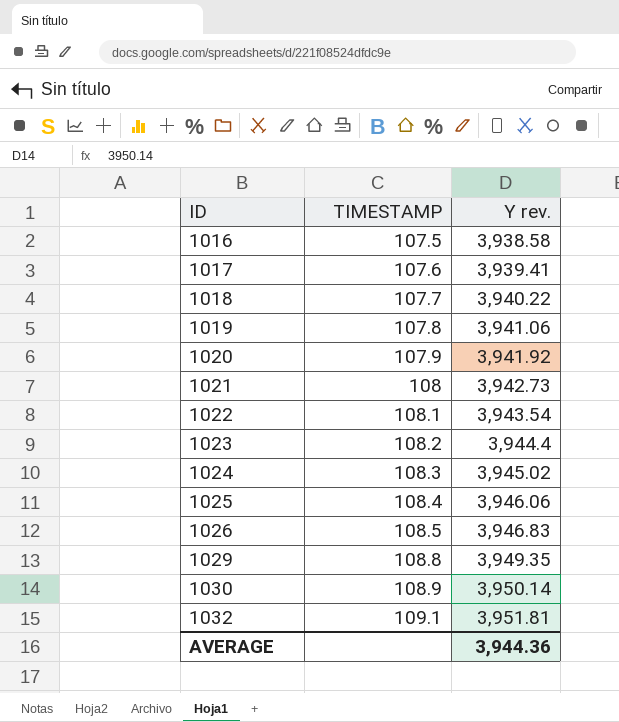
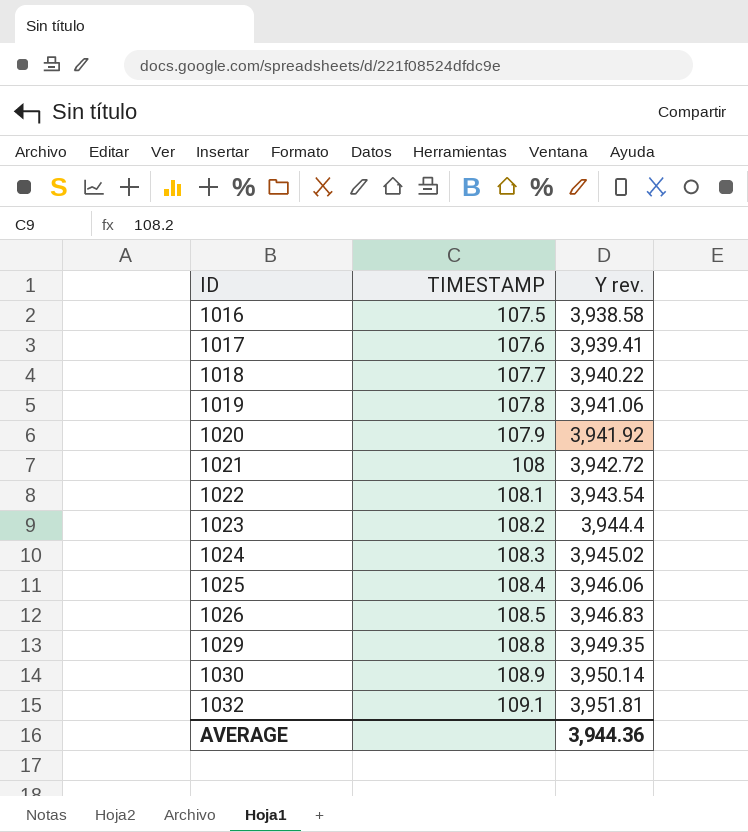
1021 | Y rev.: 3,942.73 -> 3,942.72

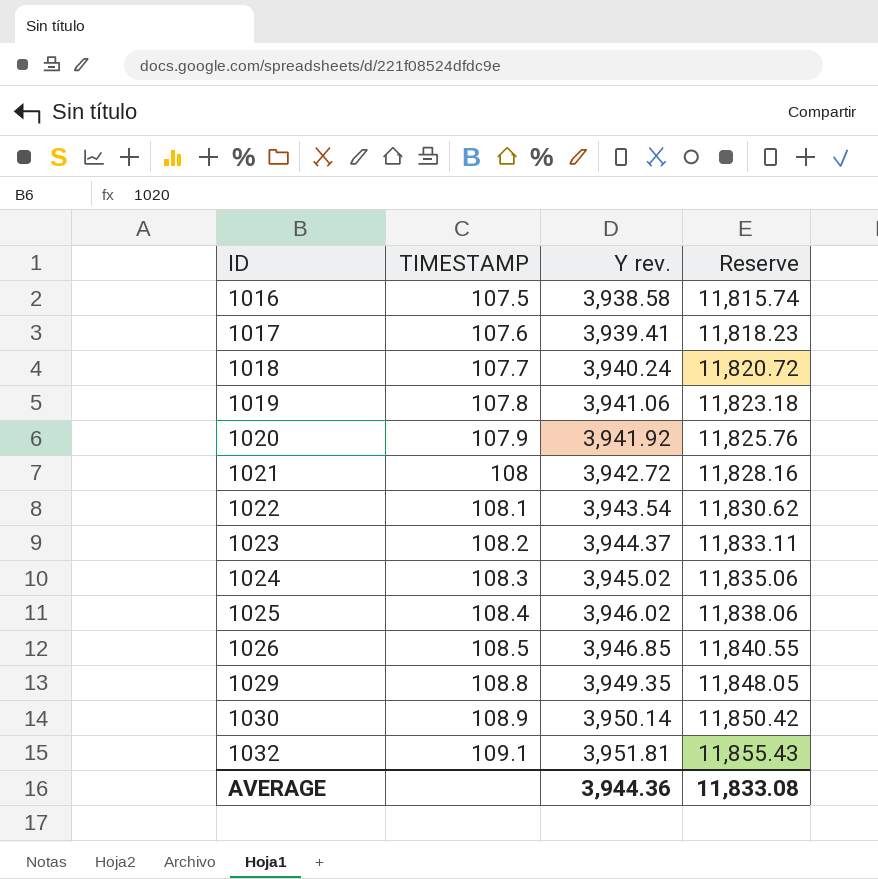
column Reserve | formula: none -> [Y rev.] * 3
1018 | Y rev.: 3,940.22 -> 3,940.24
1023 | Y rev.: 3,944.4 -> 3,944.37
1025 | Y rev.: 3,946.06 -> 3,946.02
1026 | Y rev.: 3,946.83 -> 3,946.85

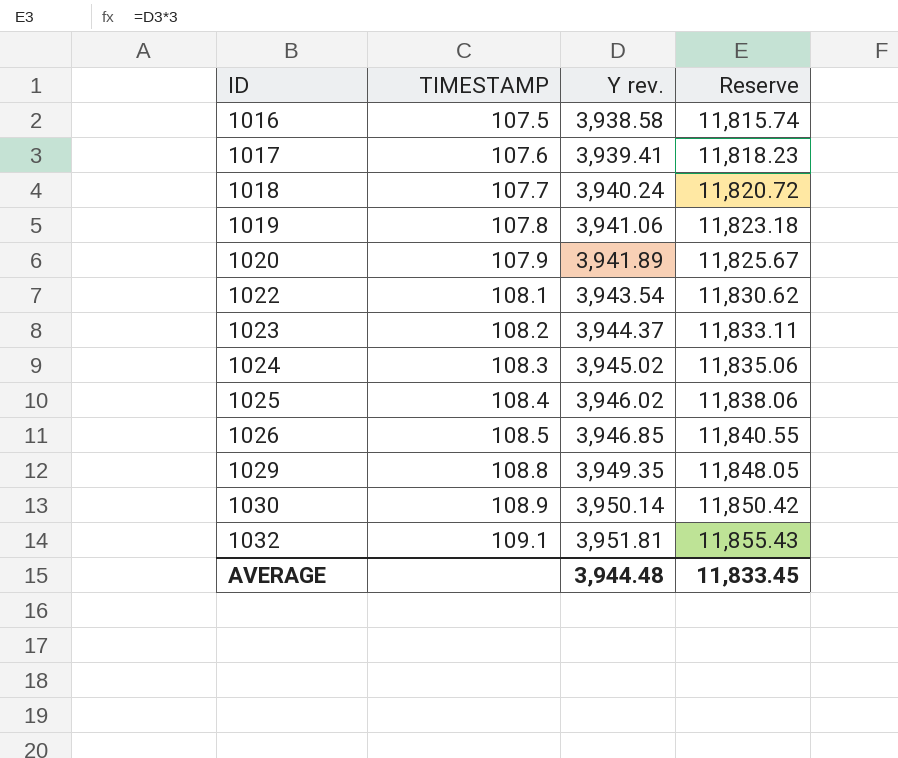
row 1021: 108 | 3,942.72 | 11,828.16 -> none
1020 | Y rev.: 3,941.92 -> 3,941.89
1020 | Reserve: 11,825.76 -> 11,825.67
AVERAGE | Y rev.: 3,944.36 -> 3,944.48
AVERAGE | Reserve: 11,833.08 -> 11,833.45

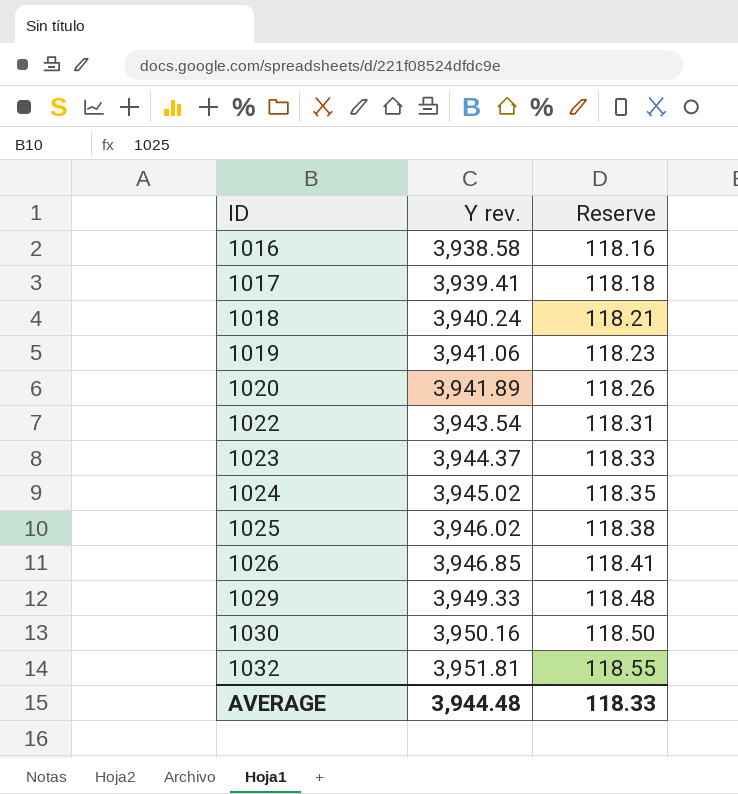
column TIMESTAMP | position: 2 -> none
column Reserve | formula: [Y rev.] * 3 -> [Y rev.] * 0.03
1029 | Y rev.: 3,949.35 -> 3,949.33
1030 | Y rev.: 3,950.14 -> 3,950.16
AVERAGE | Reserve: 11,833.45 -> 118.33

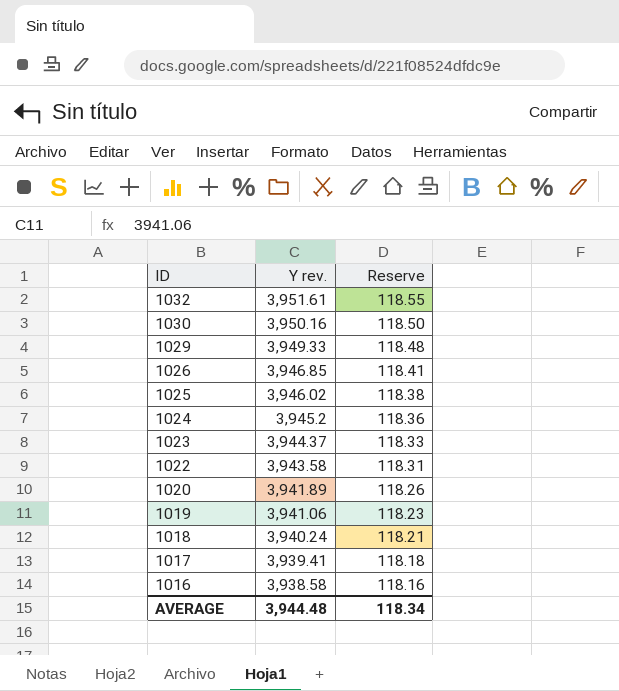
row order: ID ascending -> ID descending
1032 | Y rev.: 3,951.81 -> 3,951.61
1024 | Y rev.: 3,945.02 -> 3,945.2
1024 | Reserve: 118.35 -> 118.36
1022 | Y rev.: 3,943.54 -> 3,943.58
AVERAGE | Reserve: 118.33 -> 118.34

